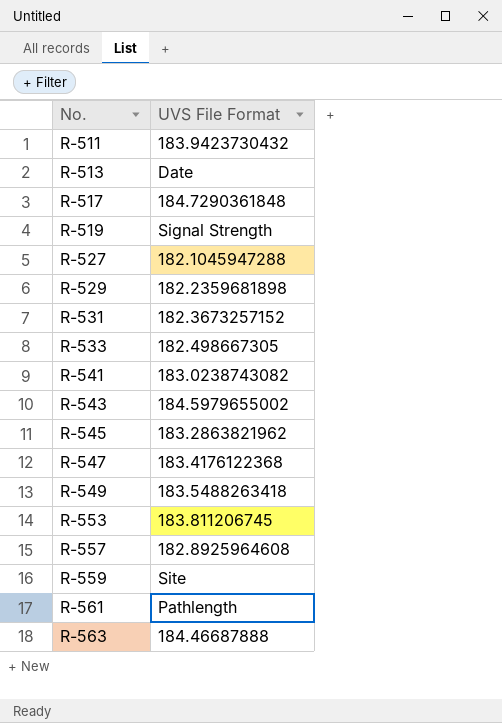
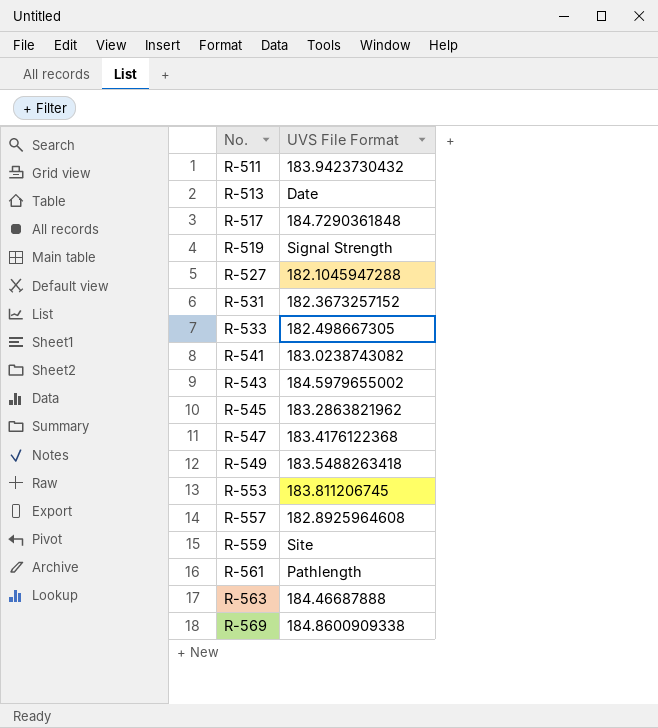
row R-529: 182.2359681898 -> none
row R-569: none -> 184.8600909338

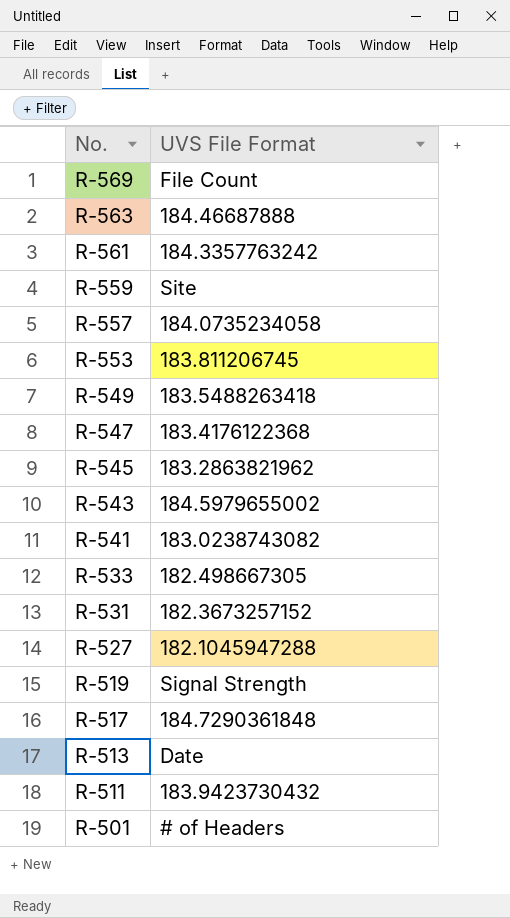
row order: No. ascending -> No. descending
R-569 | UVS File Format: 184.8600909338 -> File Count
R-561 | UVS File Format: Pathlength -> 184.3357763242
R-557 | UVS File Format: 182.8925964608 -> 184.0735234058
row R-501: none -> # of Headers

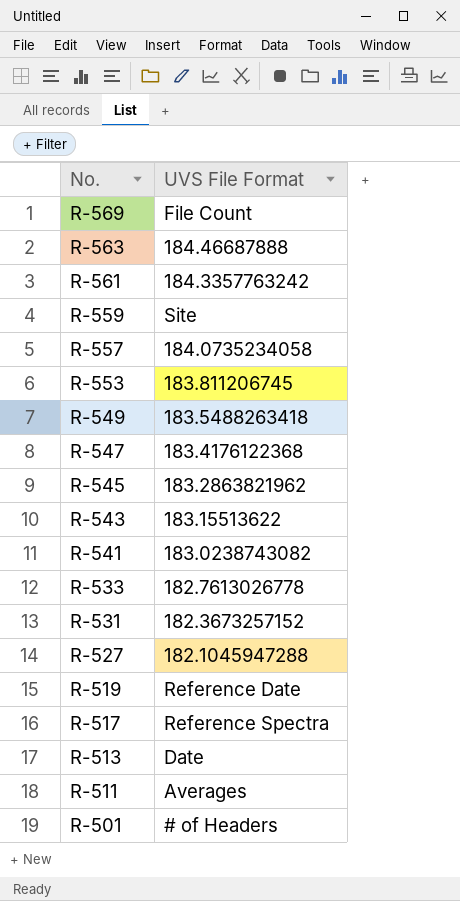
R-543 | UVS File Format: 184.5979655002 -> 183.15513622
R-533 | UVS File Format: 182.498667305 -> 182.7613026778
R-519 | UVS File Format: Signal Strength -> Reference Date
R-517 | UVS File Format: 184.7290361848 -> Reference Spectra
R-511 | UVS File Format: 183.9423730432 -> Averages

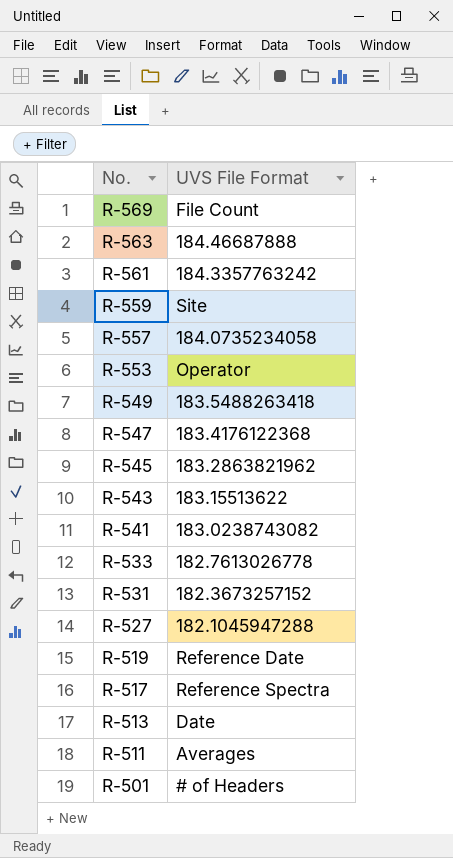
R-553 | UVS File Format: 183.811206745 -> Operator

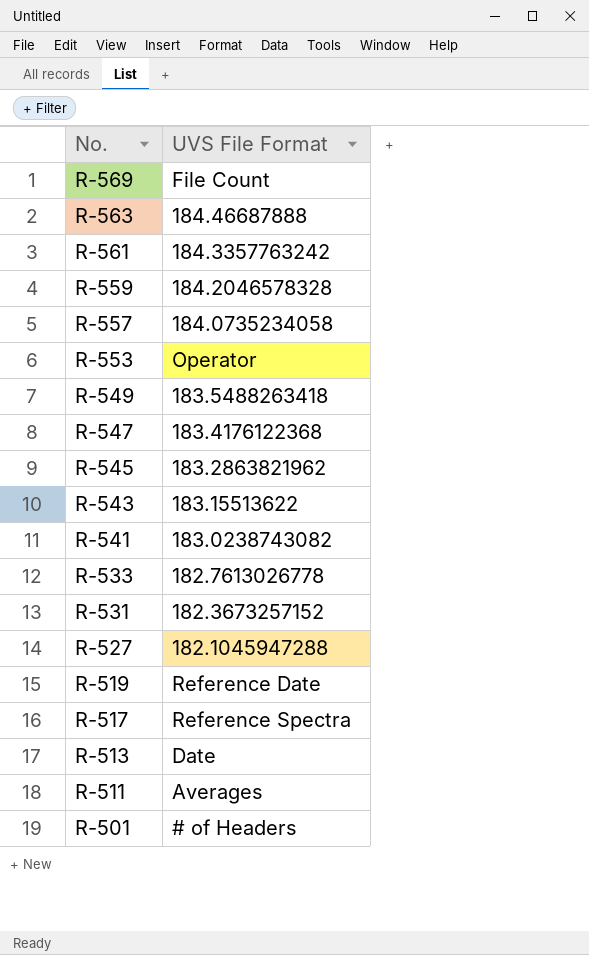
R-559 | UVS File Format: Site -> 184.2046578328

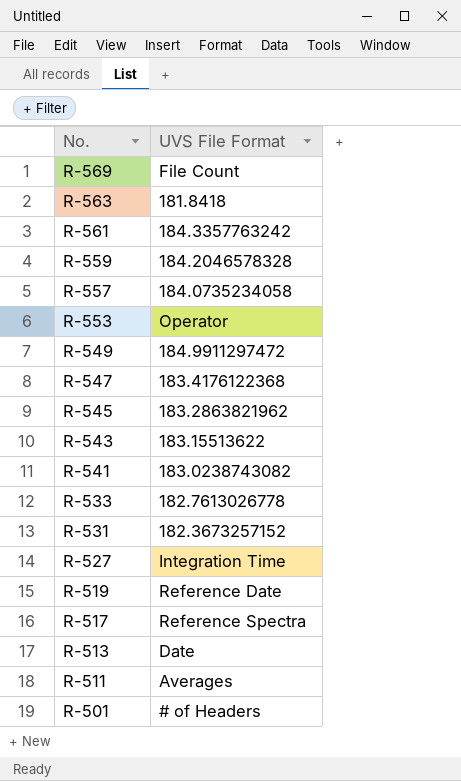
R-563 | UVS File Format: 184.46687888 -> 181.8418
R-549 | UVS File Format: 183.5488263418 -> 184.9911297472
R-527 | UVS File Format: 182.1045947288 -> Integration Time

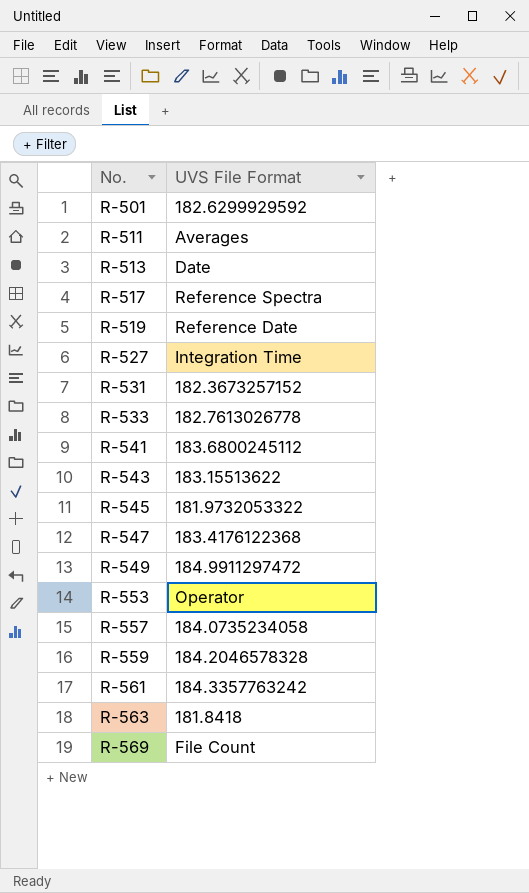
row order: No. descending -> No. ascending
R-501 | UVS File Format: # of Headers -> 182.6299929592
R-541 | UVS File Format: 183.0238743082 -> 183.6800245112
R-545 | UVS File Format: 183.2863821962 -> 181.9732053322

